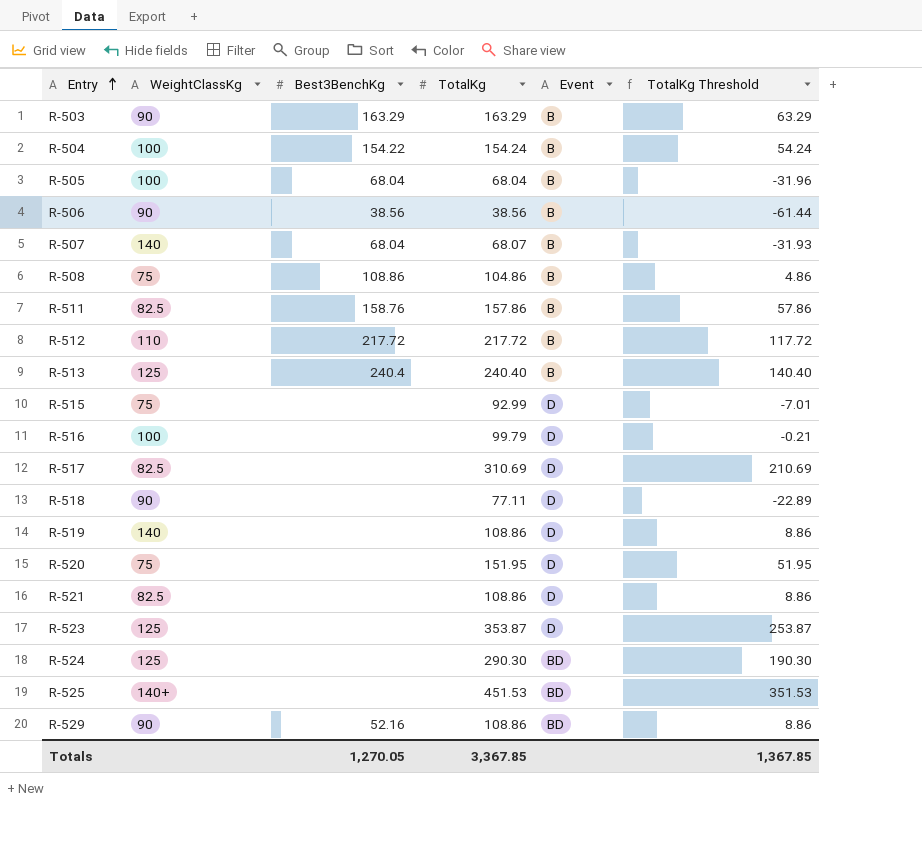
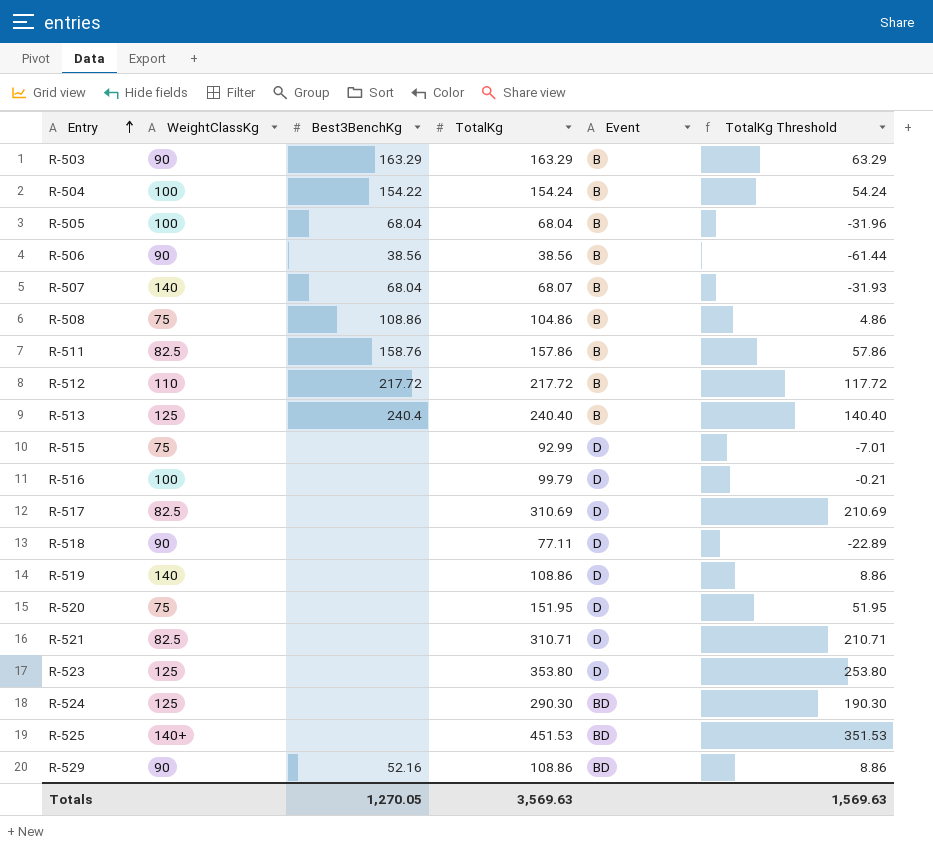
R-521 | TotalKg: 108.86 -> 310.71
R-521 | TotalKg Threshold: 8.86 -> 210.71
R-523 | TotalKg: 353.87 -> 353.80
R-523 | TotalKg Threshold: 253.87 -> 253.80
Totals | TotalKg: 3,367.85 -> 3,569.63
Totals | TotalKg Threshold: 1,367.85 -> 1,569.63

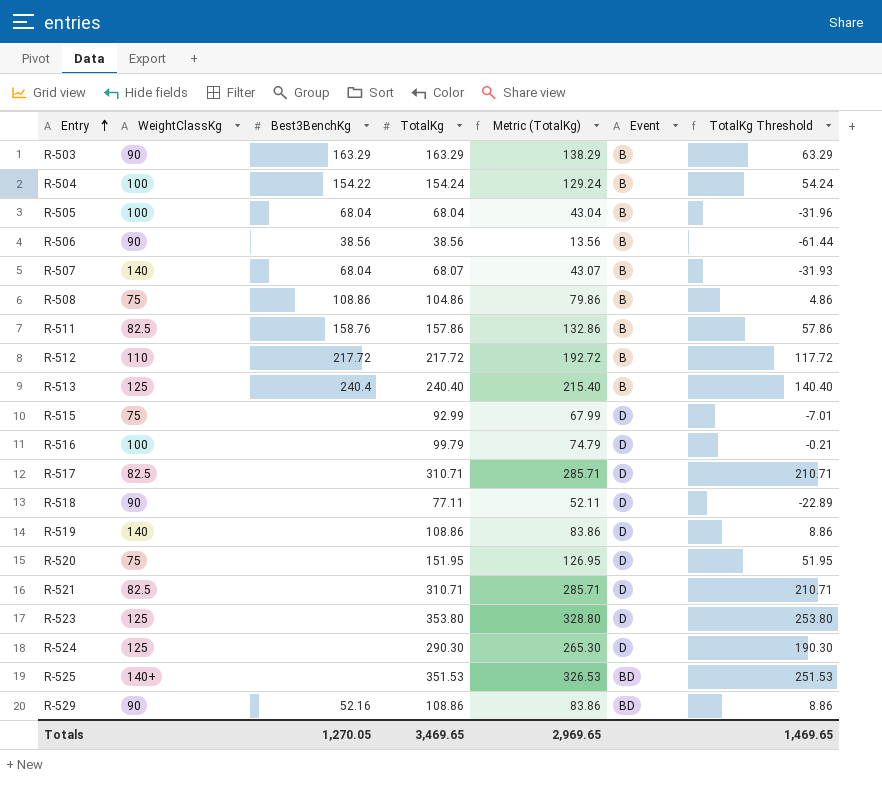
column Metric (TotalKg) | formula: none -> [TotalKg] - 25
R-517 | TotalKg: 310.69 -> 310.71
R-517 | TotalKg Threshold: 210.69 -> 210.71
R-524 | Event: BD -> D
R-525 | TotalKg: 451.53 -> 351.53
R-525 | TotalKg Threshold: 351.53 -> 251.53
Totals | TotalKg: 3,569.63 -> 3,469.65
Totals | TotalKg Threshold: 1,569.63 -> 1,469.65

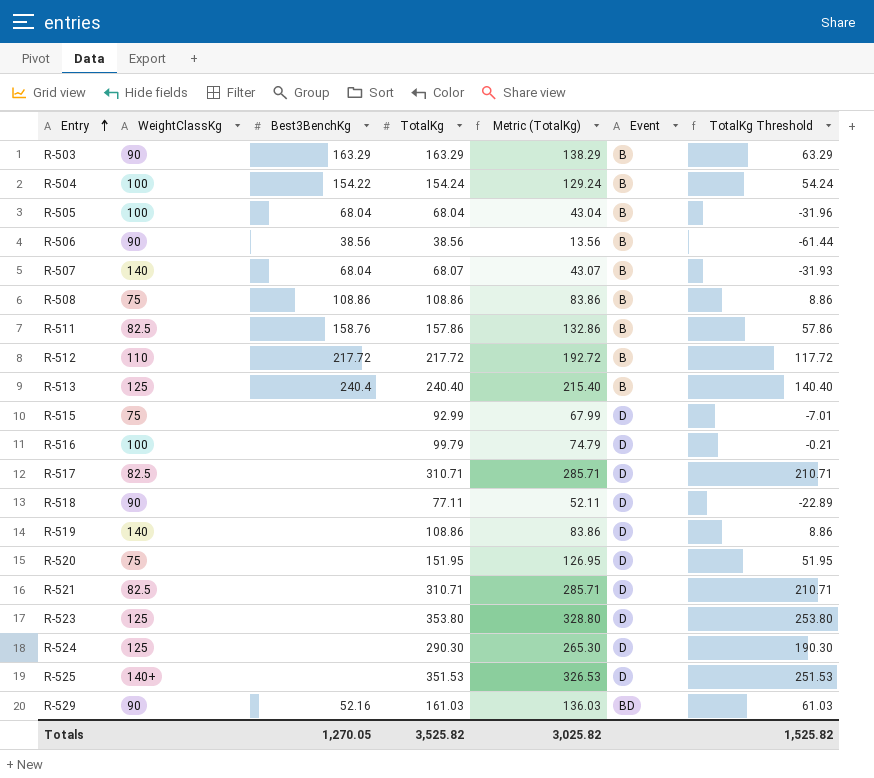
R-508 | TotalKg: 104.86 -> 108.86
R-508 | Metric (TotalKg): 79.86 -> 83.86
R-508 | TotalKg Threshold: 4.86 -> 8.86
R-525 | Event: BD -> D
R-529 | TotalKg: 108.86 -> 161.03
R-529 | Metric (TotalKg): 83.86 -> 136.03
R-529 | TotalKg Threshold: 8.86 -> 61.03
Totals | TotalKg: 3,469.65 -> 3,525.82
Totals | Metric (TotalKg): 2,969.65 -> 3,025.82
Totals | TotalKg Threshold: 1,469.65 -> 1,525.82

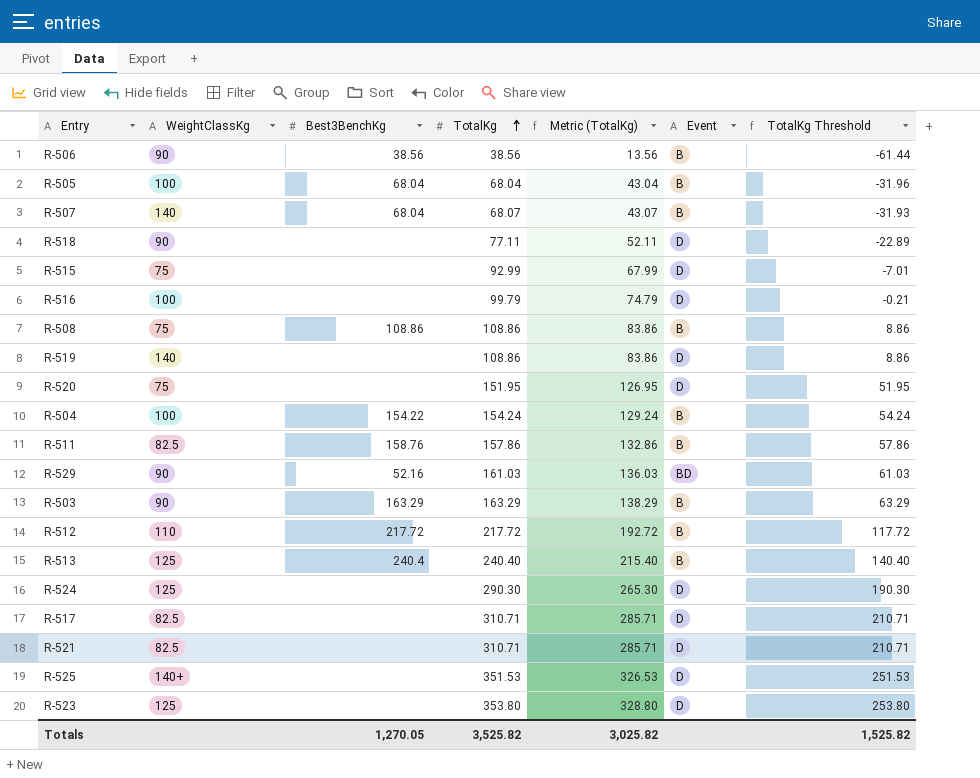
row order: Entry ascending -> TotalKg ascending

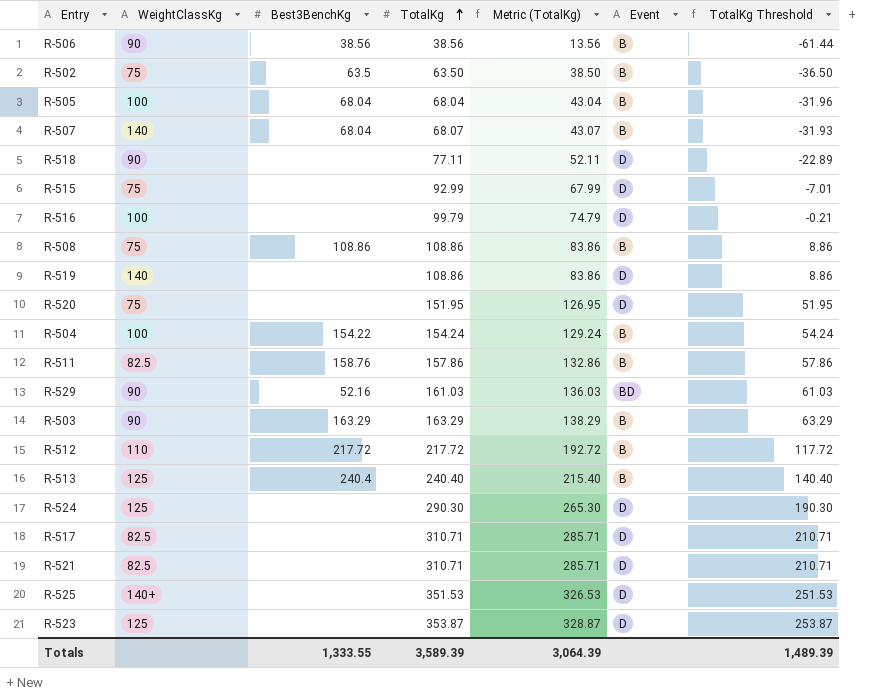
row R-502: none -> 75 | 63.5 | 63.50 | 38.50 | B | -36.50
R-523 | TotalKg: 353.80 -> 353.87
R-523 | Metric (TotalKg): 328.80 -> 328.87
R-523 | TotalKg Threshold: 253.80 -> 253.87
Totals | Best3BenchKg: 1,270.05 -> 1,333.55
Totals | TotalKg: 3,525.82 -> 3,589.39
Totals | Metric (TotalKg): 3,025.82 -> 3,064.39
Totals | TotalKg Threshold: 1,525.82 -> 1,489.39

